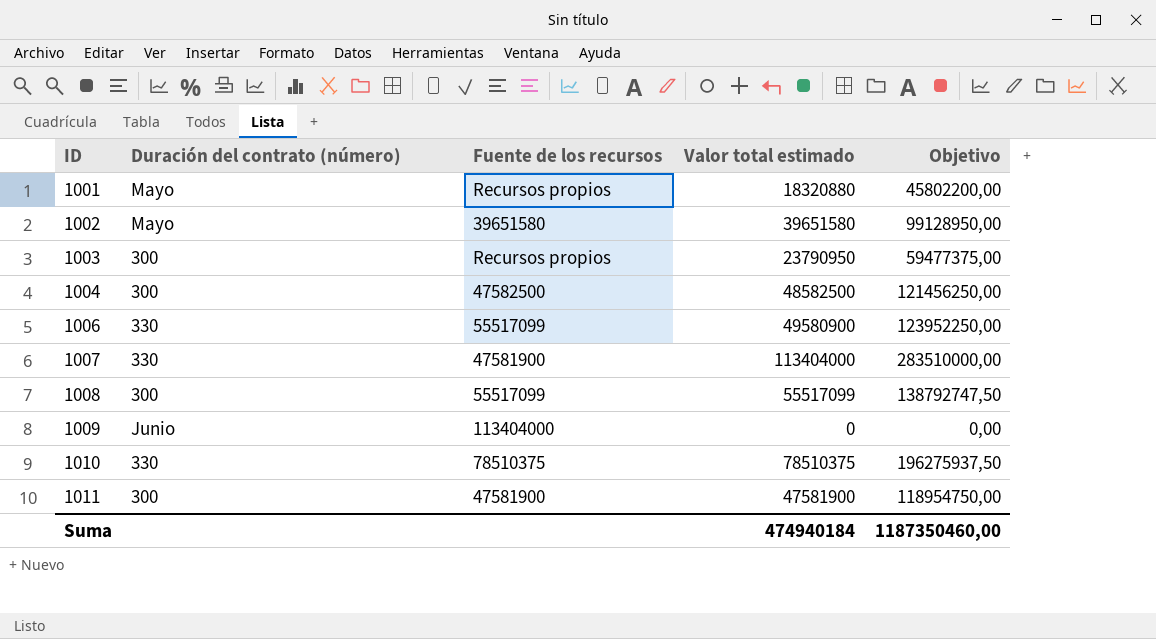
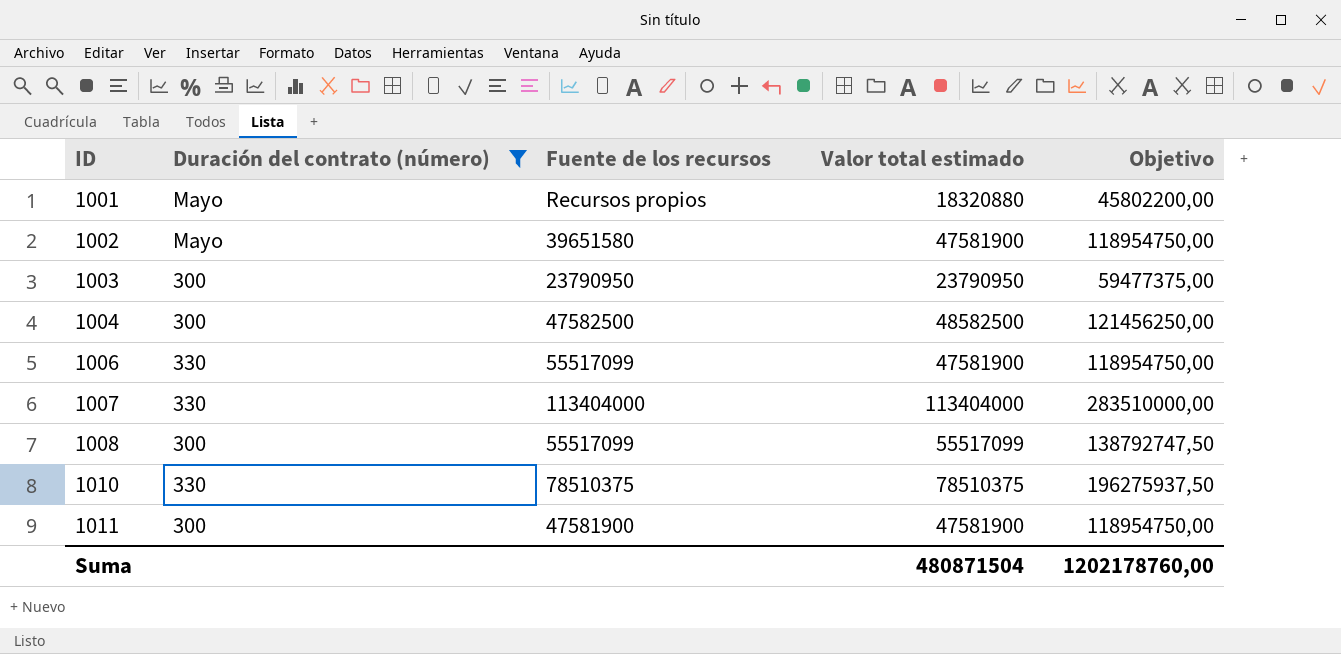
filter: none -> Duración del contrato (número) != Junio
1002 | Valor total estimado: 39651580 -> 47581900
1002 | Objetivo: 99128950,00 -> 118954750,00
1003 | Fuente de los recursos: Recursos propios -> 23790950
1006 | Valor total estimado: 49580900 -> 47581900
1006 | Objetivo: 123952250,00 -> 118954750,00
1007 | Fuente de los recursos: 47581900 -> 113404000
Suma | Valor total estimado: 474940184 -> 480871504
Suma | Objetivo: 1187350460,00 -> 1202178760,00

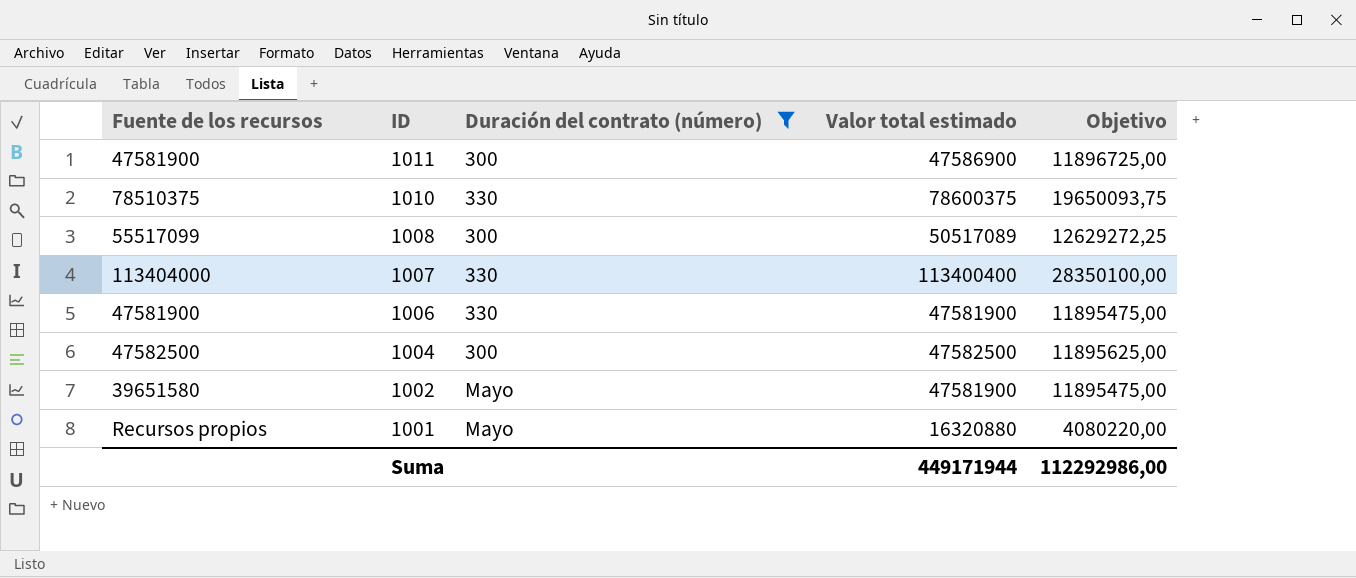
row order: ID ascending -> ID descending
column Fuente de los recursos | position: 3 -> 1
column Objetivo | formula: [Valor total estimado] * 2,5 -> [Valor total estimado] * 0,25
row 1003: 300 | 23790950 | 23790950 | 59477375,00 -> none
1011 | Valor total estimado: 47581900 -> 47586900
1010 | Valor total estimado: 78510375 -> 78600375
1008 | Valor total estimado: 55517099 -> 50517089
1007 | Valor total estimado: 113404000 -> 113400400
1006 | Fuente de los recursos: 55517099 -> 47581900
1004 | Valor total estimado: 48582500 -> 47582500
1001 | Valor total estimado: 18320880 -> 16320880
Suma | Valor total estimado: 480871504 -> 449171944
Suma | Objetivo: 1202178760,00 -> 112292986,00

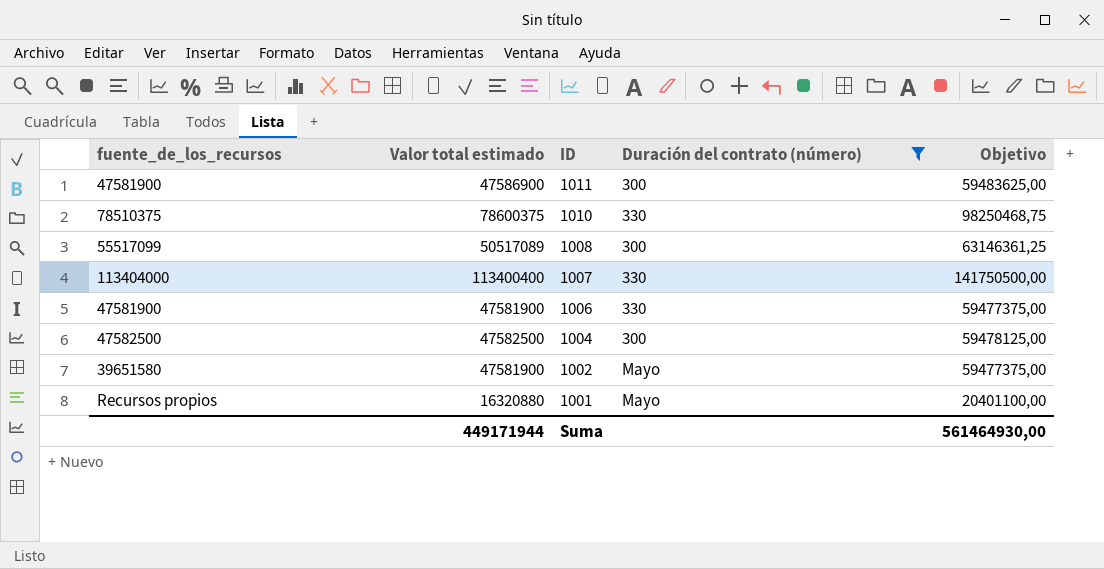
column name: Fuente de los recursos -> fuente_de_los_recursos
column Valor total estimado | position: 4 -> 2
column Objetivo | formula: [Valor total estimado] * 0,25 -> [Valor total estimado] * 1,25
Suma | Objetivo: 112292986,00 -> 561464930,00

